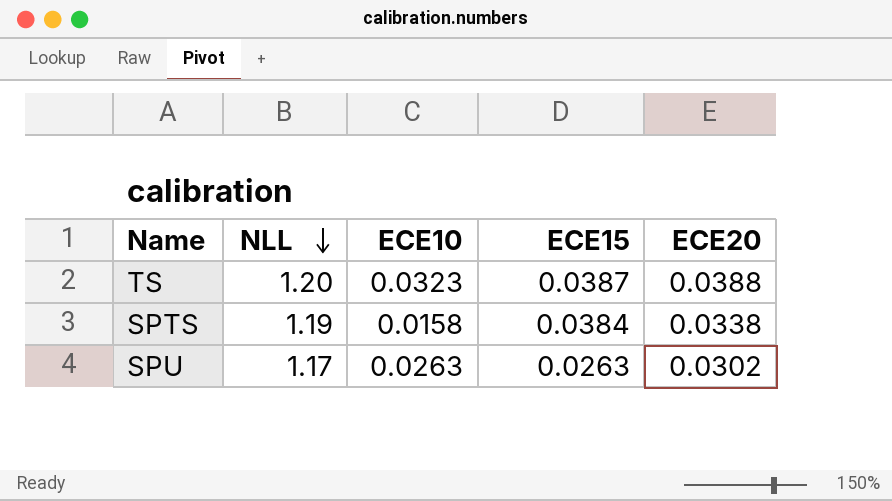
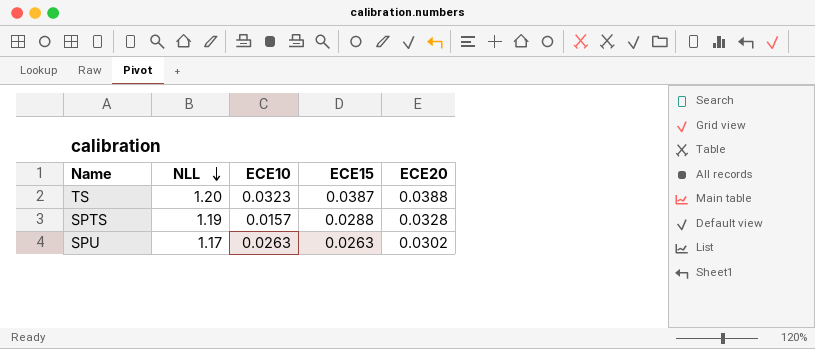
SPTS | ECE10: 0.0158 -> 0.0157
SPTS | ECE15: 0.0384 -> 0.0288
SPTS | ECE20: 0.0338 -> 0.0328

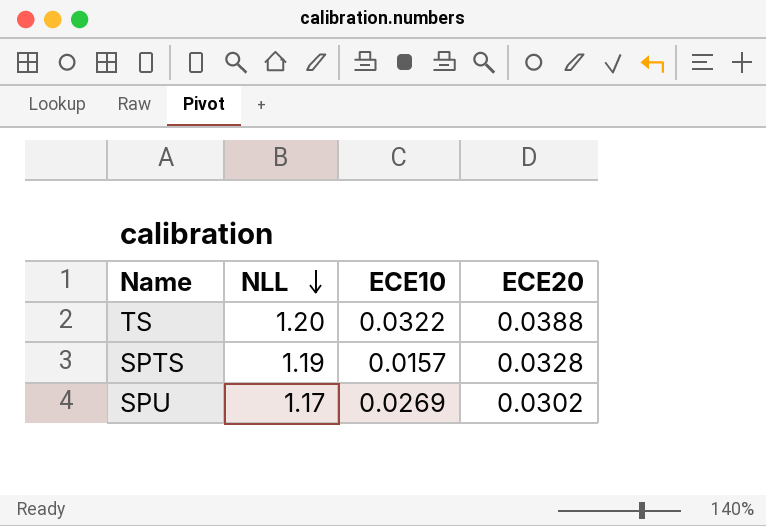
column ECE15 | position: 4 -> none
TS | ECE10: 0.0323 -> 0.0322
SPU | ECE10: 0.0263 -> 0.0269

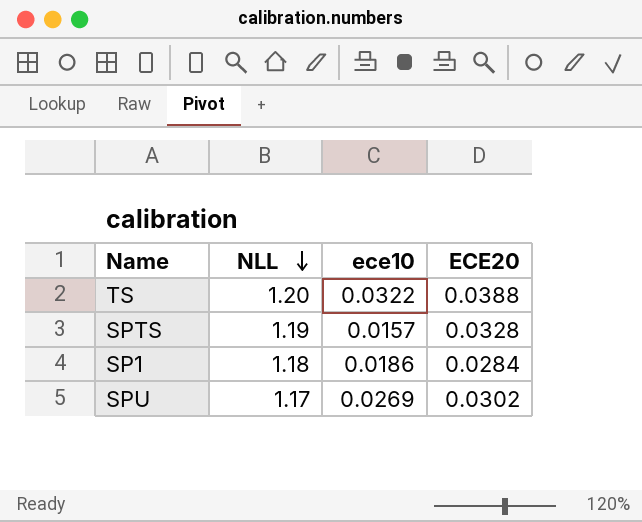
column name: ECE10 -> ece10
row SP1: none -> 1.18 | 0.0186 | 0.0284

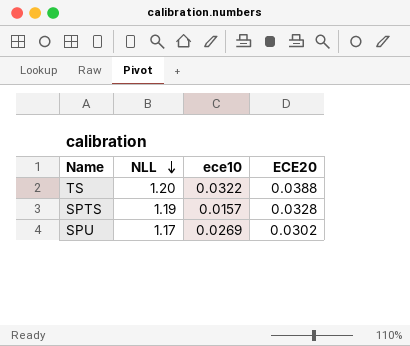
row SP1: 1.18 | 0.0186 | 0.0284 -> none

